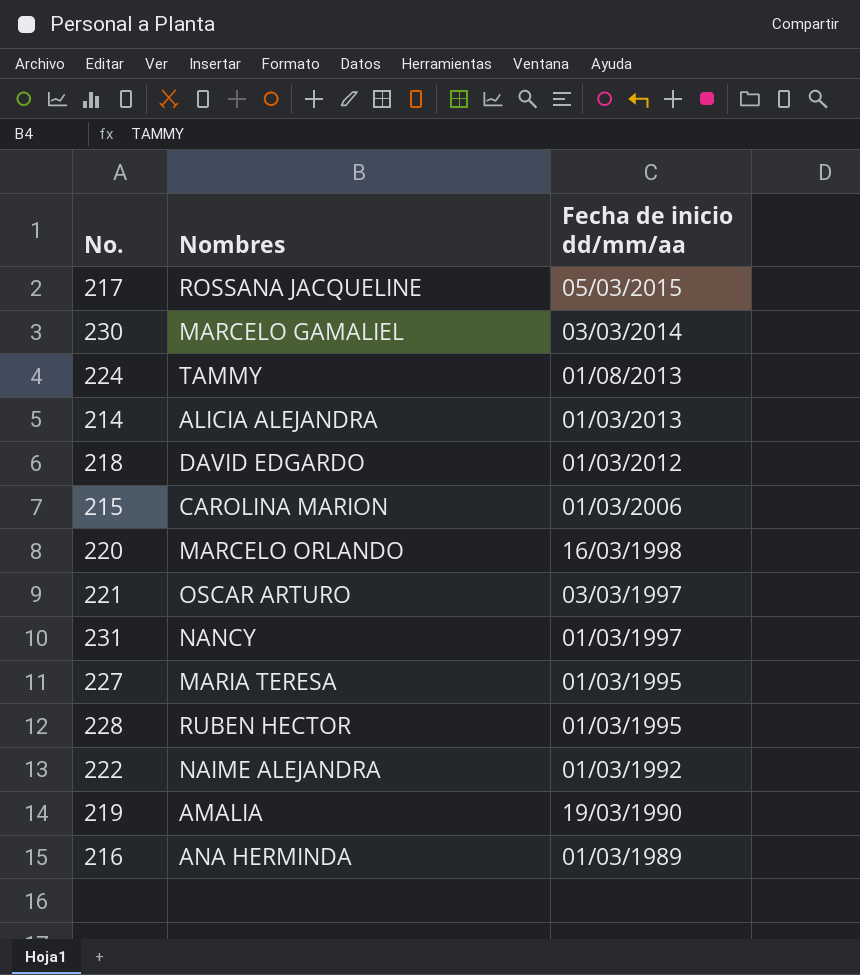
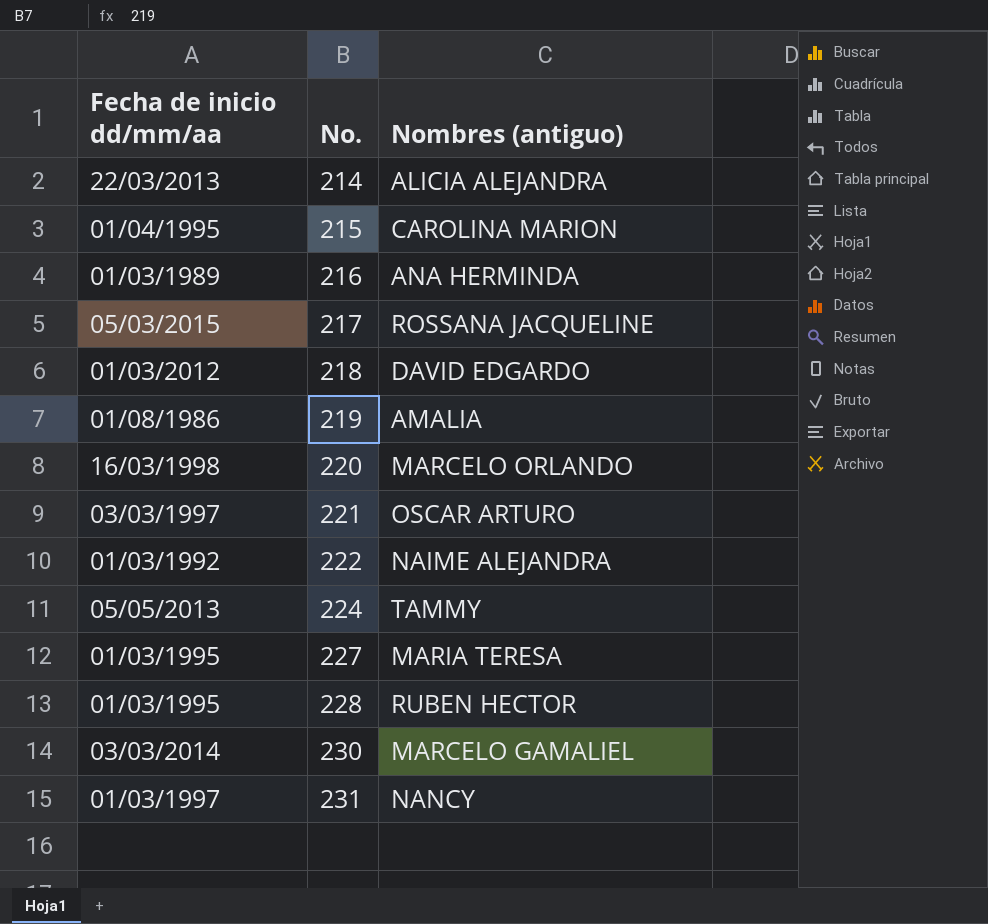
row order: Fecha de inicio dd/mm/aa descending -> No. ascending
column Fecha de inicio dd/mm/aa | position: 3 -> 1
column name: Nombres -> Nombres (antiguo)
214 | Fecha de inicio dd/mm/aa: 01/03/2013 -> 22/03/2013
215 | Fecha de inicio dd/mm/aa: 01/03/2006 -> 01/04/1995
219 | Fecha de inicio dd/mm/aa: 19/03/1990 -> 01/08/1986
224 | Fecha de inicio dd/mm/aa: 01/08/2013 -> 05/05/2013

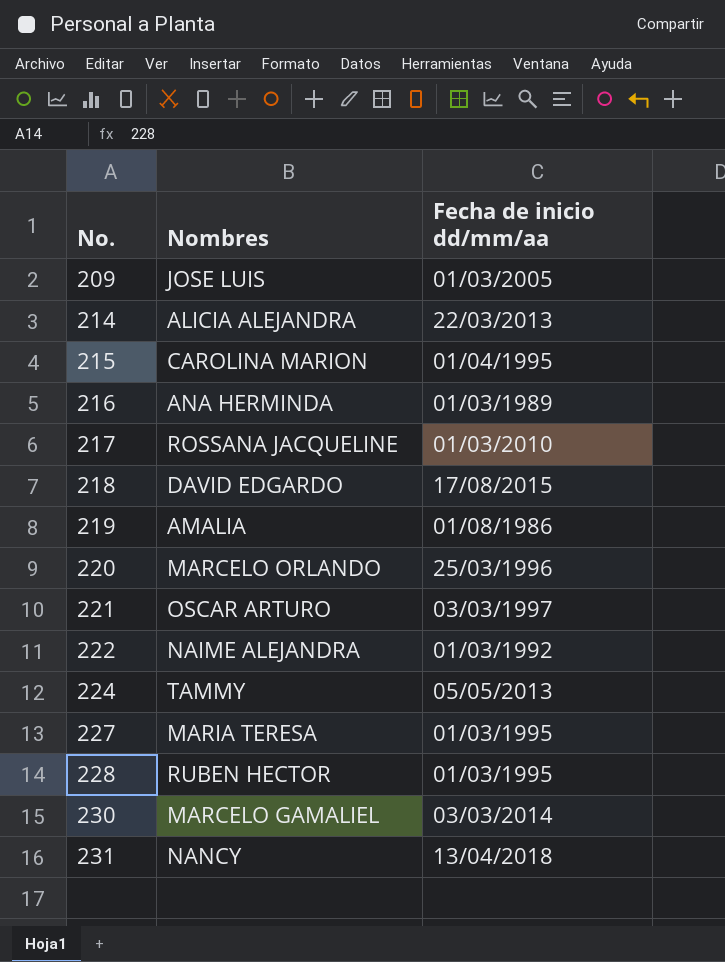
column name: Nombres (antiguo) -> Nombres
column Fecha de inicio dd/mm/aa | position: 1 -> 3
row 209: none -> JOSE LUIS | 01/03/2005
217 | Fecha de inicio dd/mm/aa: 05/03/2015 -> 01/03/2010
218 | Fecha de inicio dd/mm/aa: 01/03/2012 -> 17/08/2015
220 | Fecha de inicio dd/mm/aa: 16/03/1998 -> 25/03/1996
231 | Fecha de inicio dd/mm/aa: 01/03/1997 -> 13/04/2018

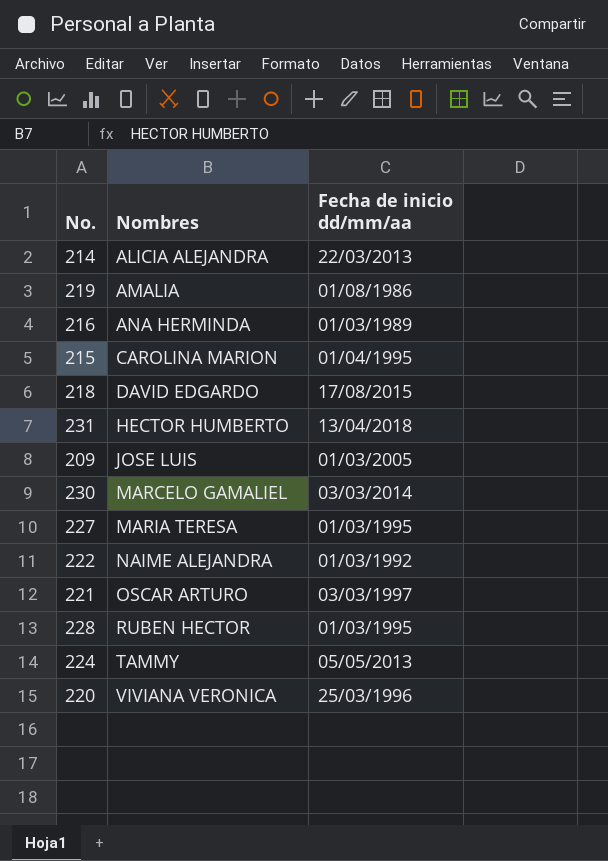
row order: No. ascending -> Nombres ascending
row 217: ROSSANA JACQUELINE | 01/03/2010 -> none
231 | Nombres: NANCY -> HECTOR HUMBERTO
220 | Nombres: MARCELO ORLANDO -> VIVIANA VERONICA

